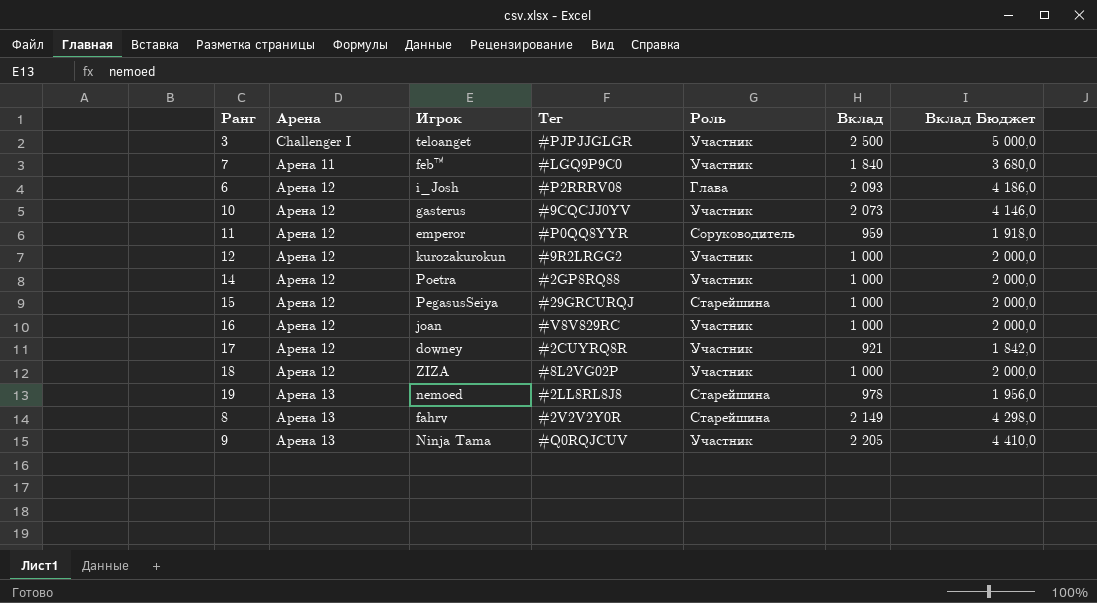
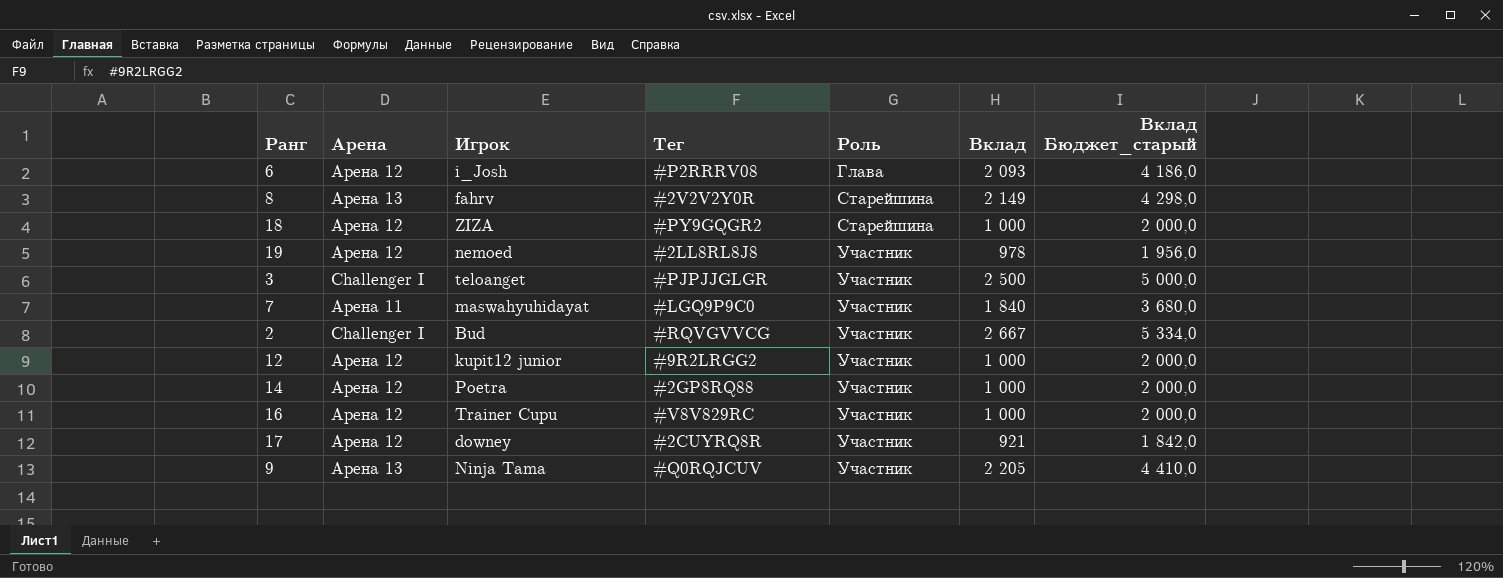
row order: Арена ascending -> Роль ascending
column name: Вклад Бюджет -> Вклад Бюджет_старый
row 10: Арена 12 | gasterus | #9CQCJJ0YV | Участник | 2 073 | 4 146,0 -> none
row 11: Арена 12 | emperor | #P0QQ8YYR | Соруководитель | 959 | 1 918,0 -> none
row 15: Арена 12 | PegasusSeiya | #29GRCURQJ | Старейшина | 1 000 | 2 000,0 -> none
18 | Тег: #8L2VG02P -> #PY9GQGR2
18 | Роль: Участник -> Старейшина
19 | Арена: Арена 13 -> Арена 12
19 | Роль: Старейшина -> Участник
7 | Игрок: feb™ -> maswahyuhidayat
row 2: none -> Challenger I | Bud | #RQVGVVCG | Участник | 2 667 | 5 334,0
12 | Игрок: kurozakurokun -> kupit12 junior
16 | Игрок: joan -> Trainer Cupu

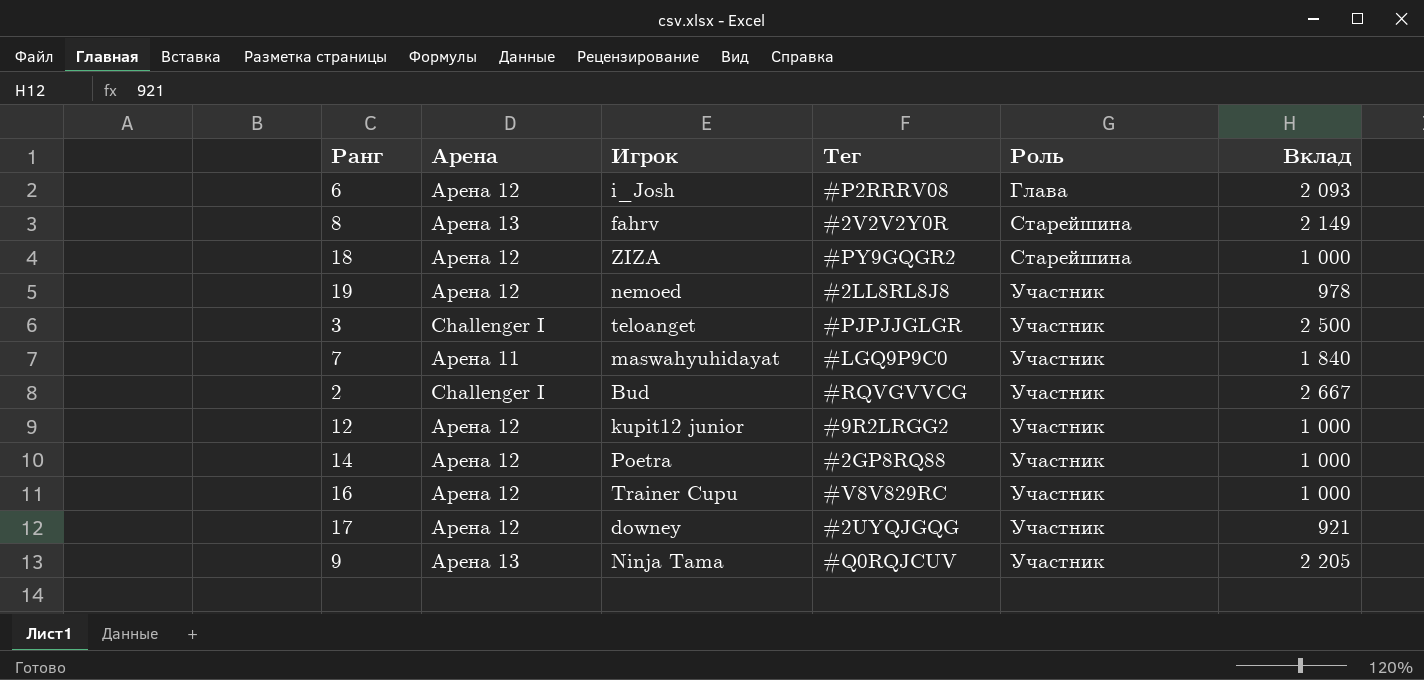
column Вклад Бюджет_старый | formula: [Вклад] * 2 -> none
17 | Тег: #2CUYRQ8R -> #2UYQJGQG

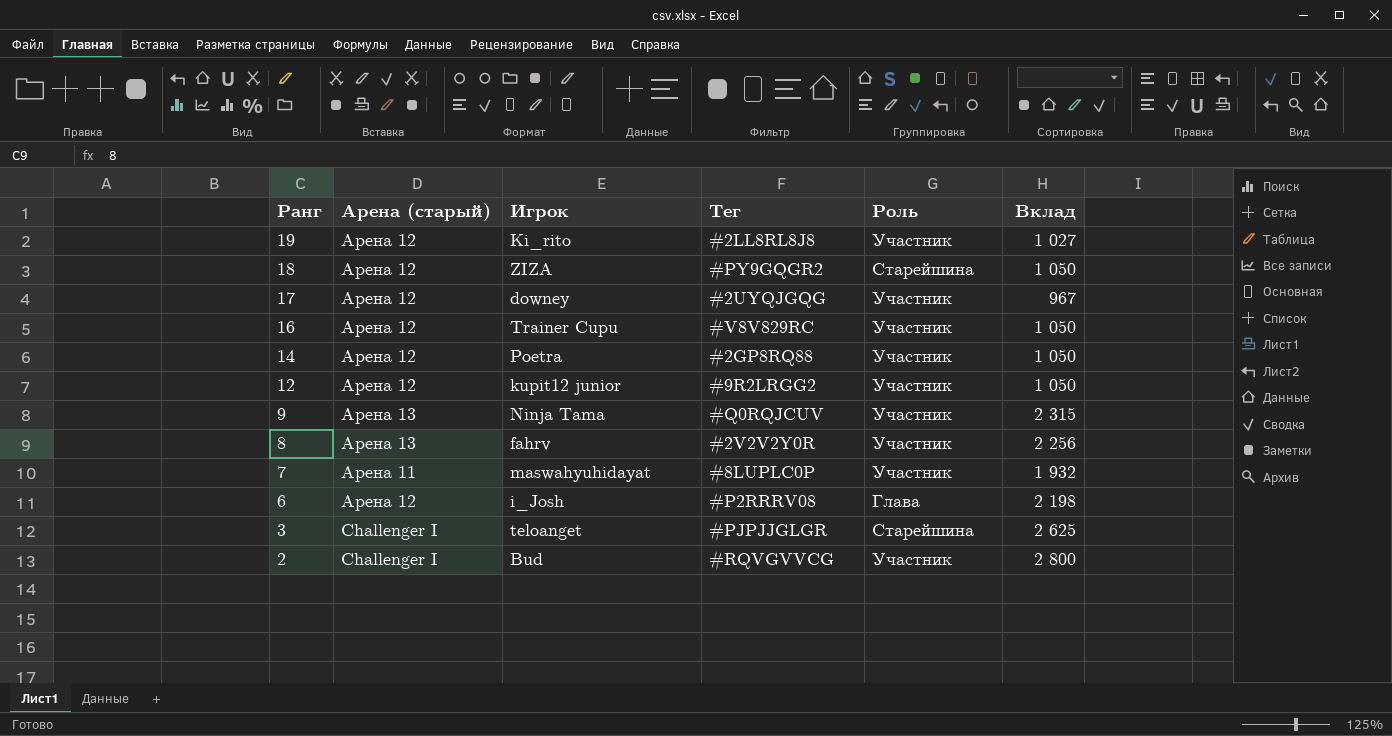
row order: Роль ascending -> Ранг descending
column name: Арена -> Арена (старый)
19 | Игрок: nemoed -> Ki_rito
19 | Вклад: 978 -> 1 027
18 | Вклад: 1 000 -> 1 050
17 | Вклад: 921 -> 967
16 | Вклад: 1 000 -> 1 050
14 | Вклад: 1 000 -> 1 050
12 | Вклад: 1 000 -> 1 050
9 | Вклад: 2 205 -> 2 315
8 | Роль: Старейшина -> Участник
8 | Вклад: 2 149 -> 2 256
7 | Тег: #LGQ9P9C0 -> #8LUPLC0P
7 | Вклад: 1 840 -> 1 932
6 | Вклад: 2 093 -> 2 198
3 | Роль: Участник -> Старейшина
3 | Вклад: 2 500 -> 2 625
2 | Вклад: 2 667 -> 2 800

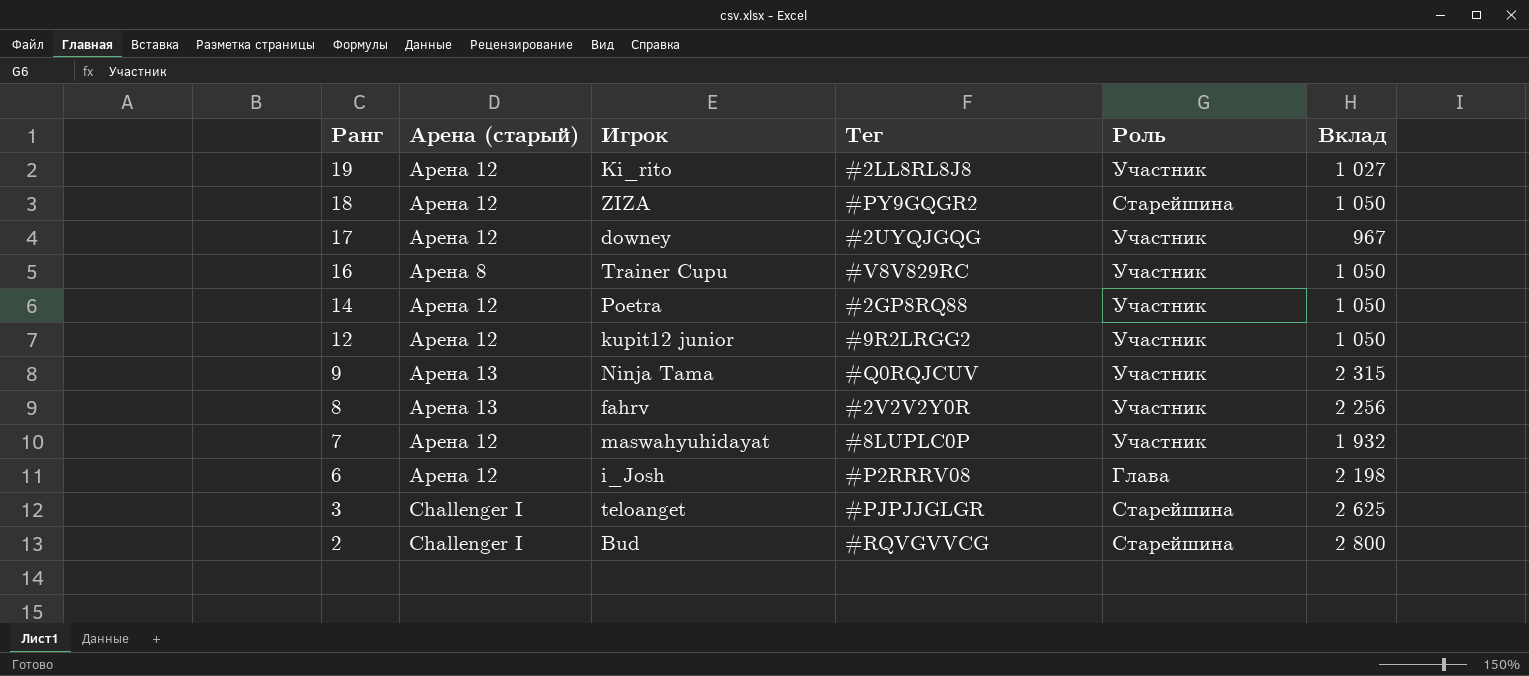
16 | Арена (старый): Арена 12 -> Арена 8
7 | Арена (старый): Арена 11 -> Арена 12
2 | Роль: Участник -> Старейшина

